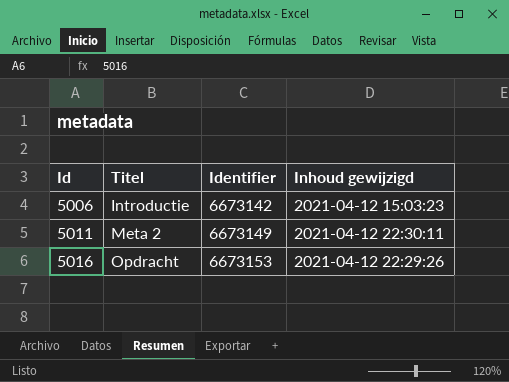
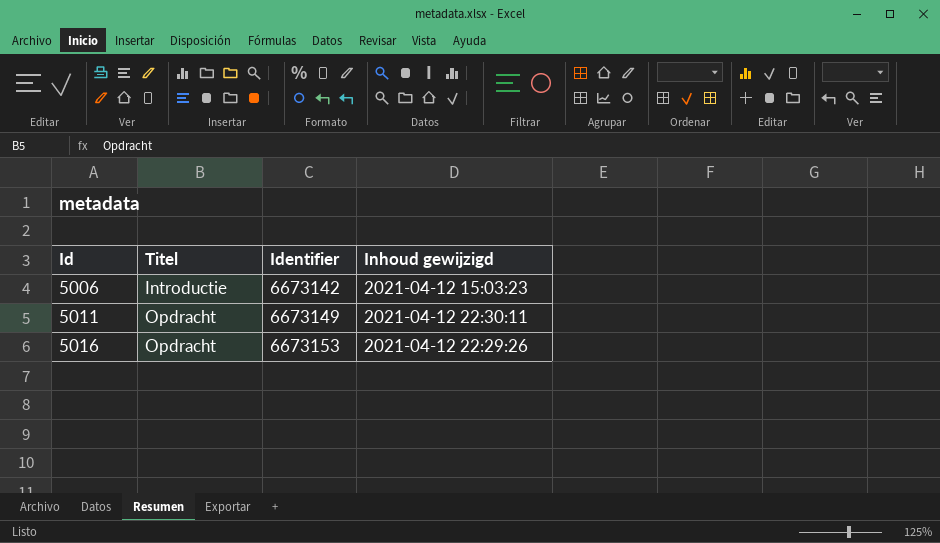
5011 | Titel: Meta 2 -> Opdracht

